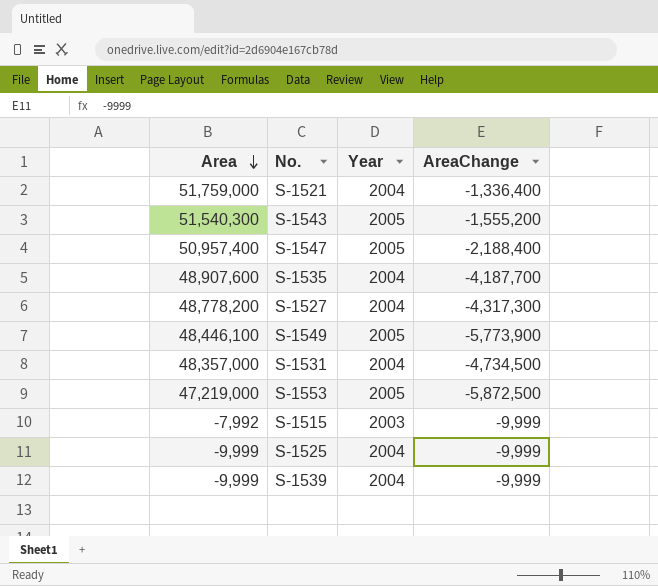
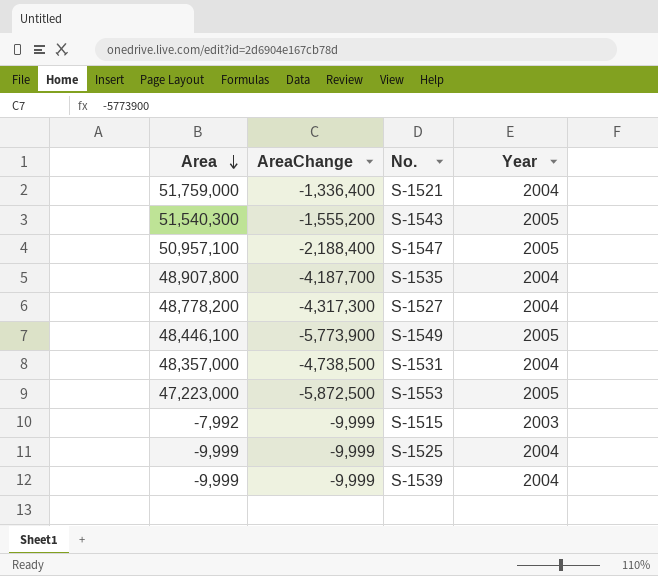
column AreaChange | position: 4 -> 2
S-1547 | Area: 50,957,400 -> 50,957,100
S-1535 | Area: 48,907,600 -> 48,907,800
S-1531 | AreaChange: -4,734,500 -> -4,738,500
S-1553 | Area: 47,219,000 -> 47,223,000

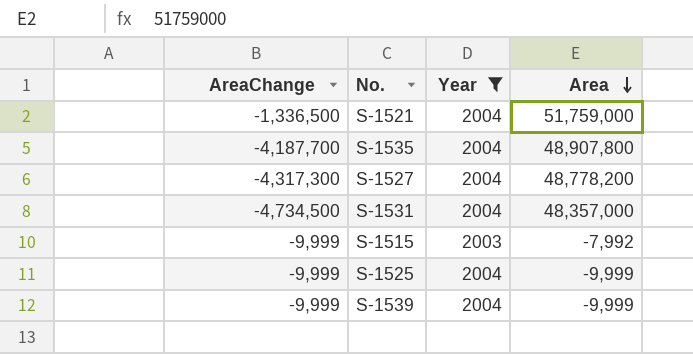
filter: none -> Year != 2005
column Area | position: 1 -> 4
S-1521 | AreaChange: -1,336,400 -> -1,336,500
S-1531 | AreaChange: -4,738,500 -> -4,734,500

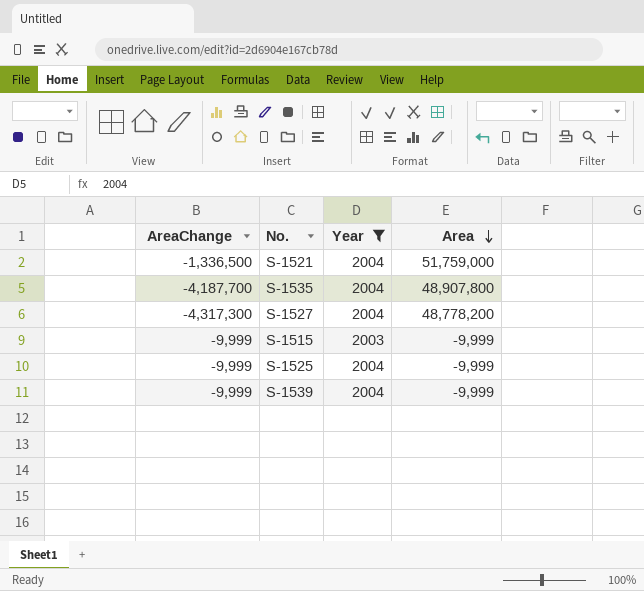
row S-1531: -4,734,500 | 2004 | 48,357,000 -> none
S-1515 | Area: -7,992 -> -9,999

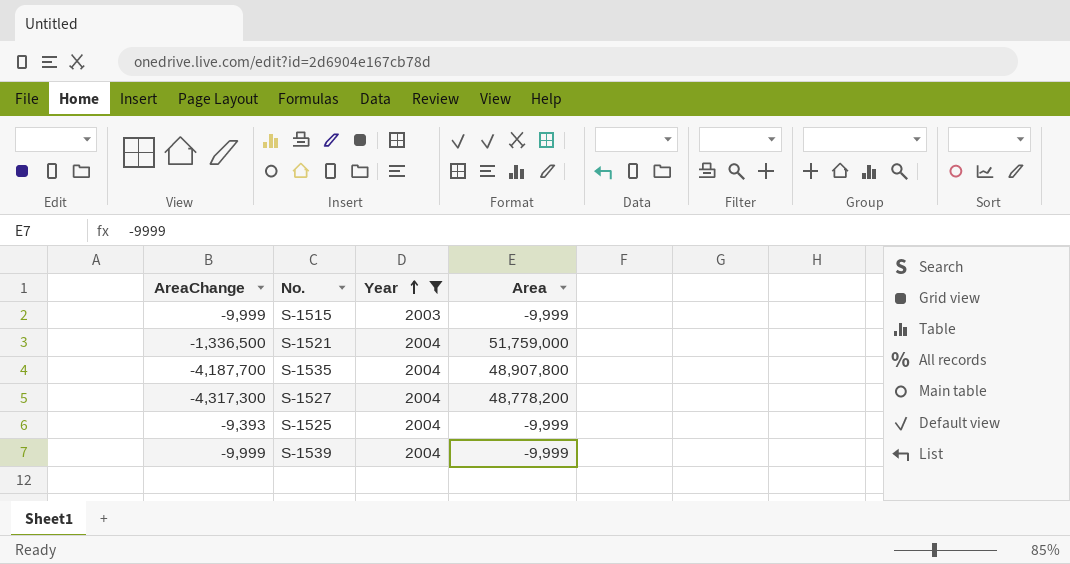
row order: Area descending -> Year ascending
S-1525 | AreaChange: -9,999 -> -9,393

